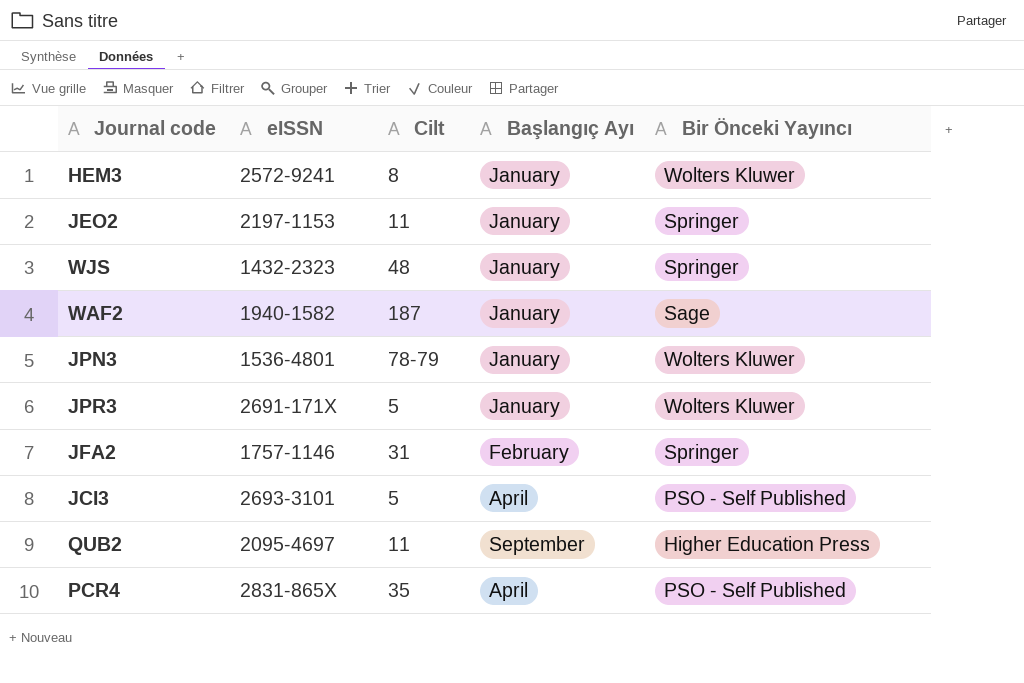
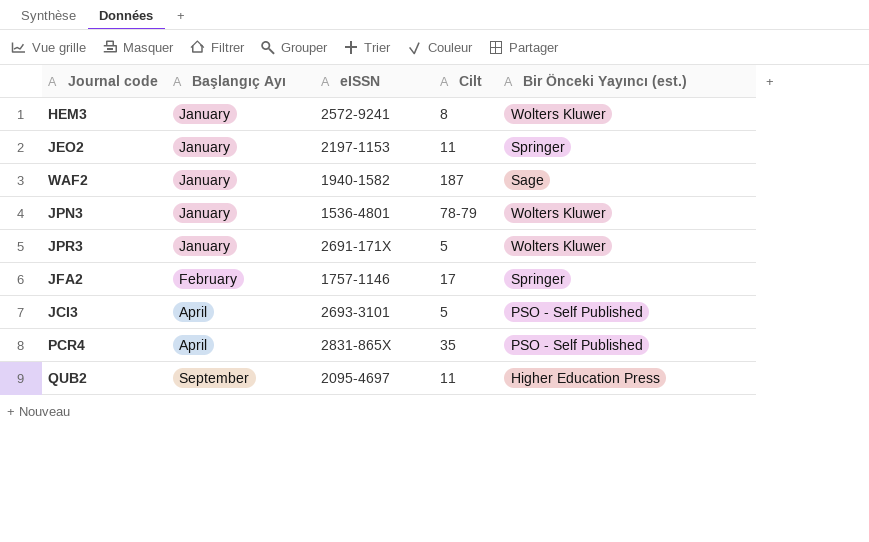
row order: none -> Başlangıç Ayı ascending
column Başlangıç Ayı | position: 4 -> 2
column name: Bir Önceki Yayıncı -> Bir Önceki Yayıncı (est.)
row WJS: 1432-2323 | 48 | January | Springer -> none
JFA2 | Cilt: 31 -> 17

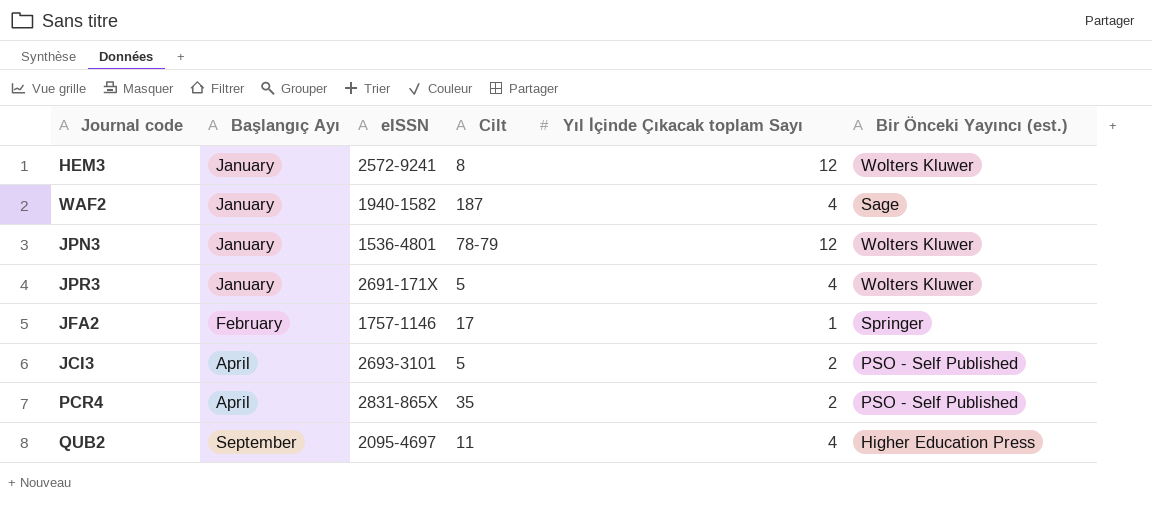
column Yıl İçinde Çıkacak toplam Sayı | position: none -> 5
row JEO2: January | 2197-1153 | 11 | Springer -> none

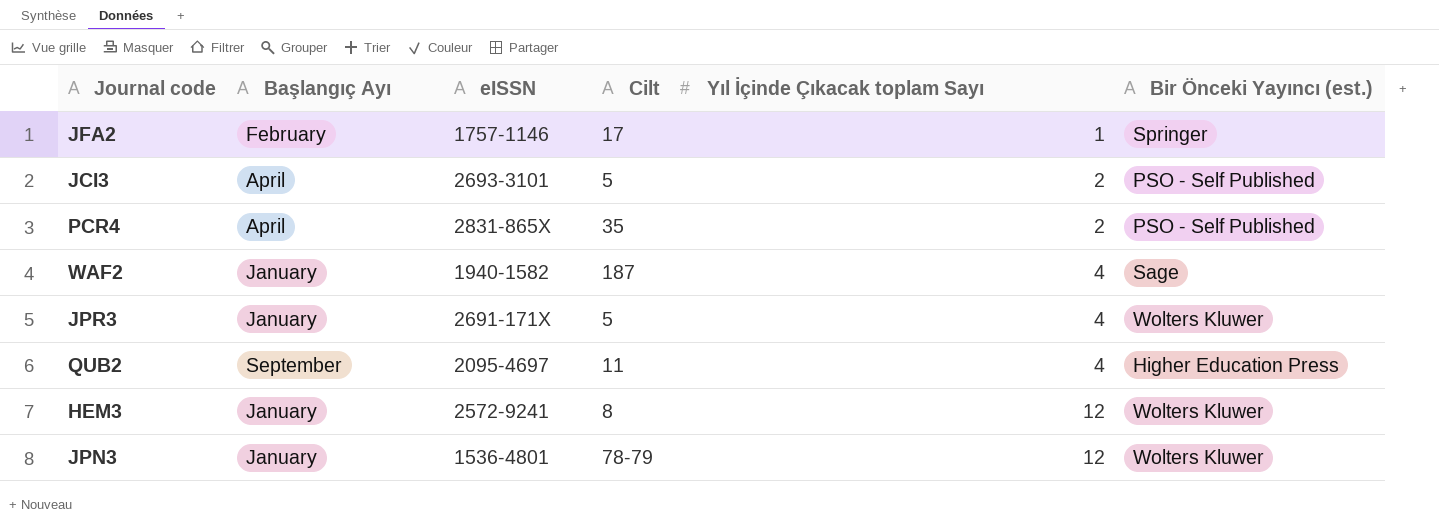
row order: Başlangıç Ayı ascending -> Yıl İçinde Çıkacak toplam Sayı ascending

